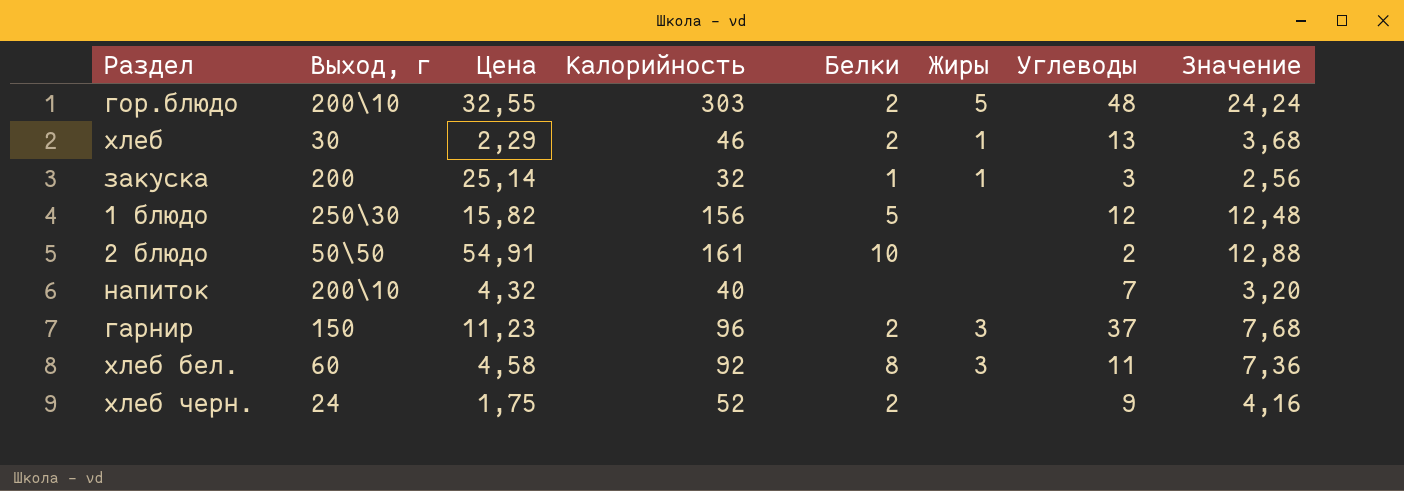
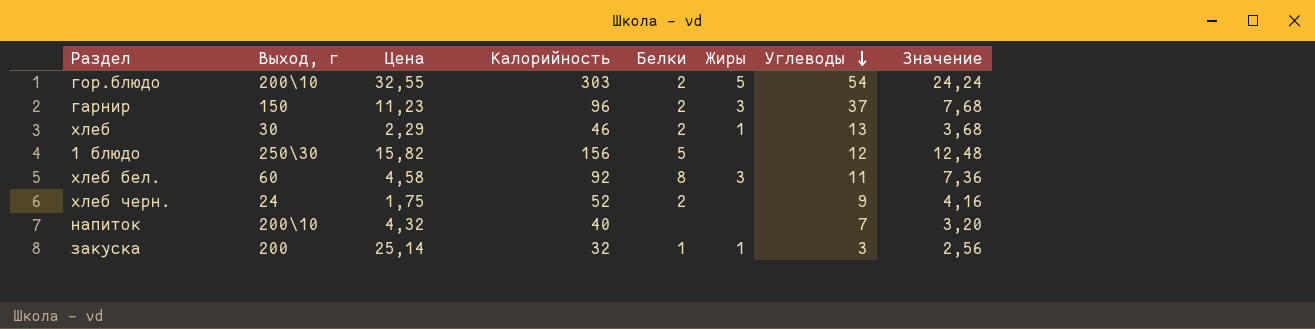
row order: none -> Углеводы descending
row 2 блюдо: 50\50 | 54,91 | 161 | 10 | none | 2 | 12,88 -> none
гор.блюдо | Углеводы: 48 -> 54

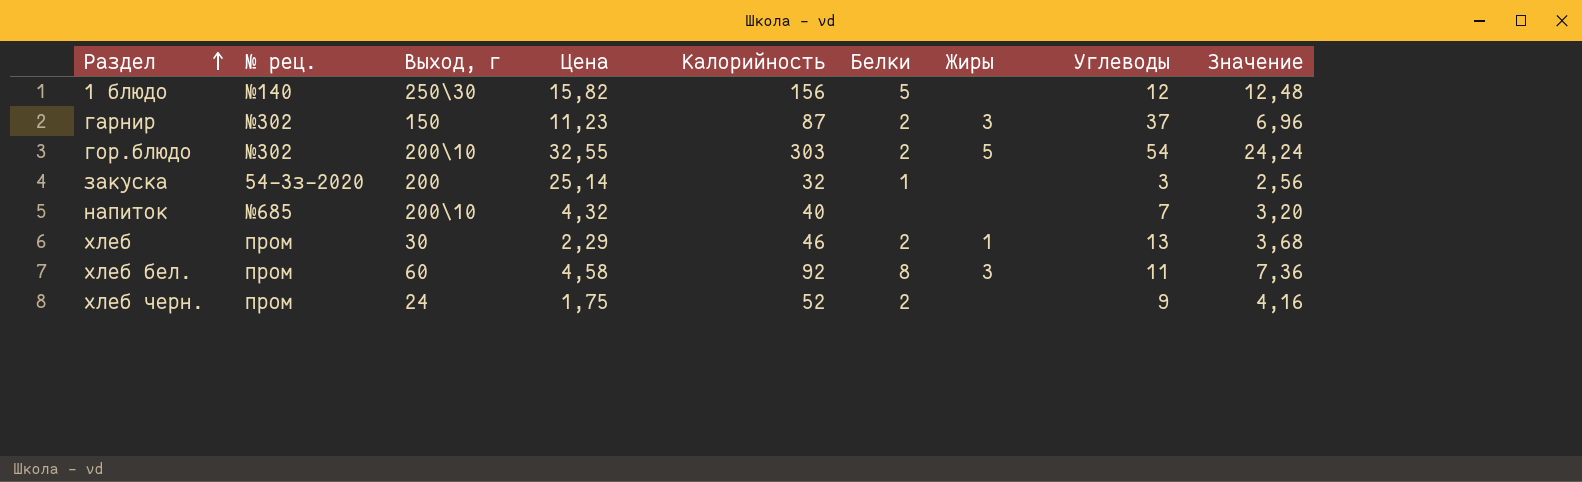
row order: Углеводы descending -> Раздел ascending
column № рец. | position: none -> 2
гарнир | Калорийность: 96 -> 87
гарнир | Значение: 7,68 -> 6,96
закуска | Жиры: 1 -> none

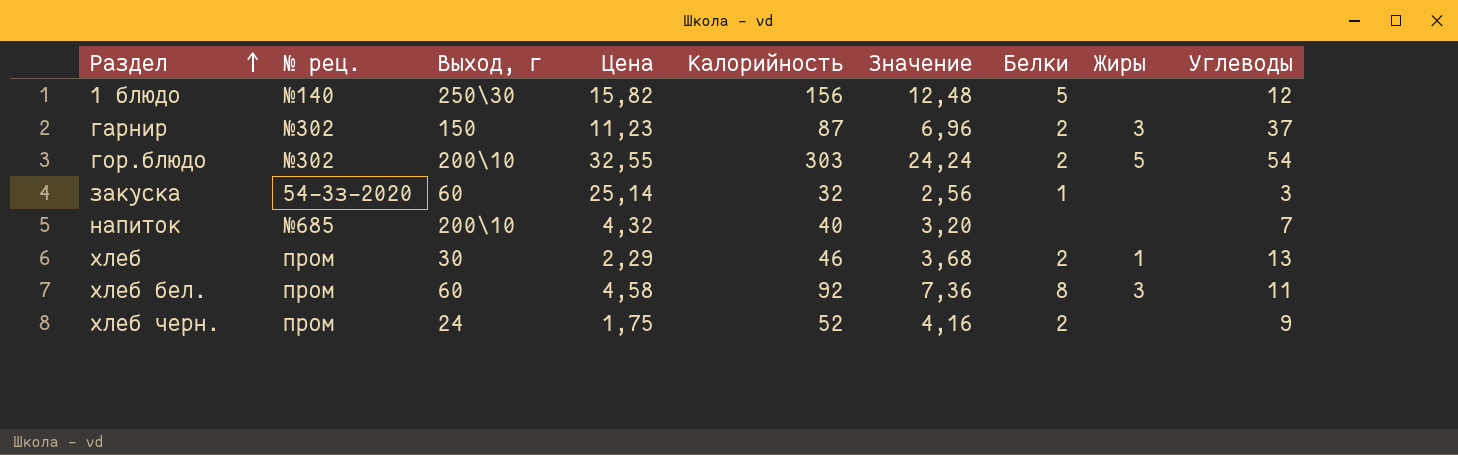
column Значение | position: 9 -> 6
закуска | Выход, г: 200 -> 60

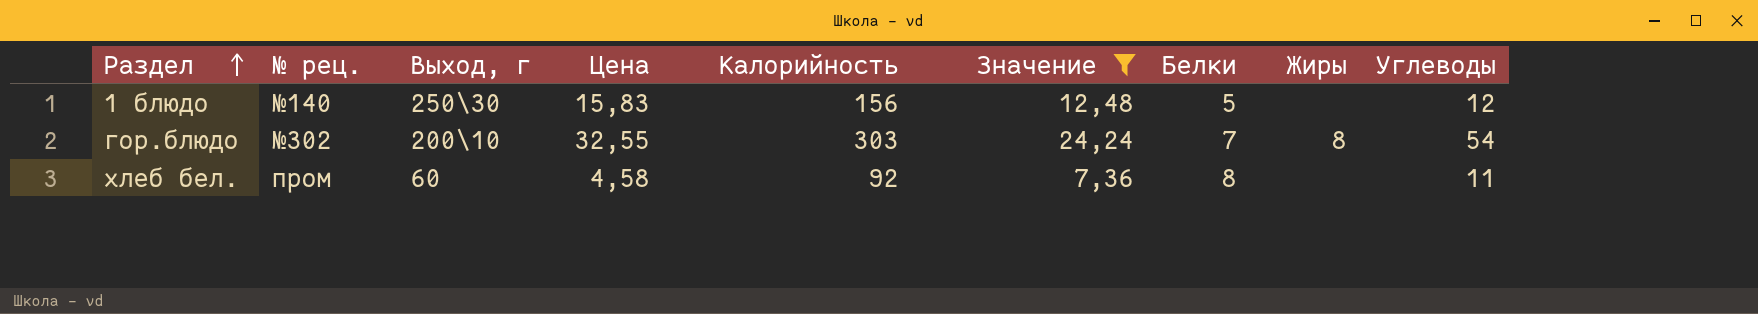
filter: none -> Значение >= 7,36
1 блюдо | Цена: 15,82 -> 15,83
гор.блюдо | Белки: 2 -> 7
гор.блюдо | Жиры: 5 -> 8
хлеб бел. | Жиры: 3 -> none

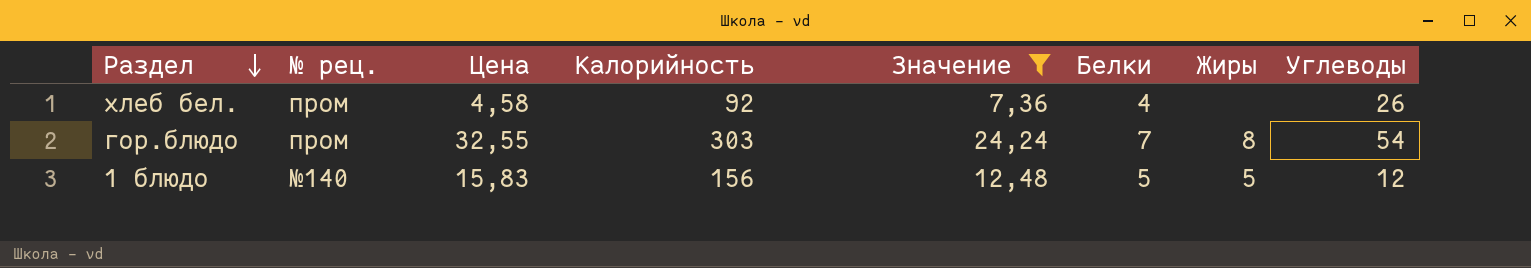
row order: Раздел ascending -> Раздел descending
column Выход, г | position: 3 -> none
хлеб бел. | Белки: 8 -> 4
хлеб бел. | Углеводы: 11 -> 26
гор.блюдо | № рец.: №302 -> пром
1 блюдо | Жиры: none -> 5

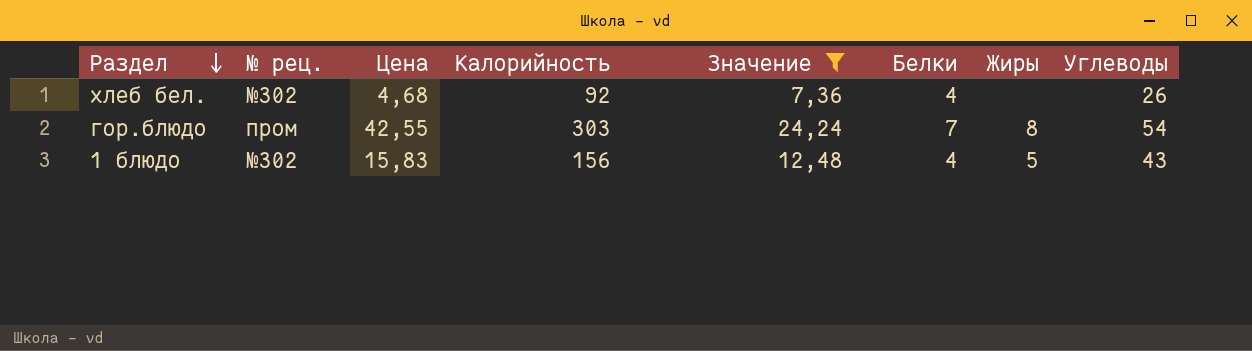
хлеб бел. | № рец.: пром -> №302
хлеб бел. | Цена: 4,58 -> 4,68
гор.блюдо | Цена: 32,55 -> 42,55
1 блюдо | № рец.: №140 -> №302
1 блюдо | Белки: 5 -> 4
1 блюдо | Углеводы: 12 -> 43

